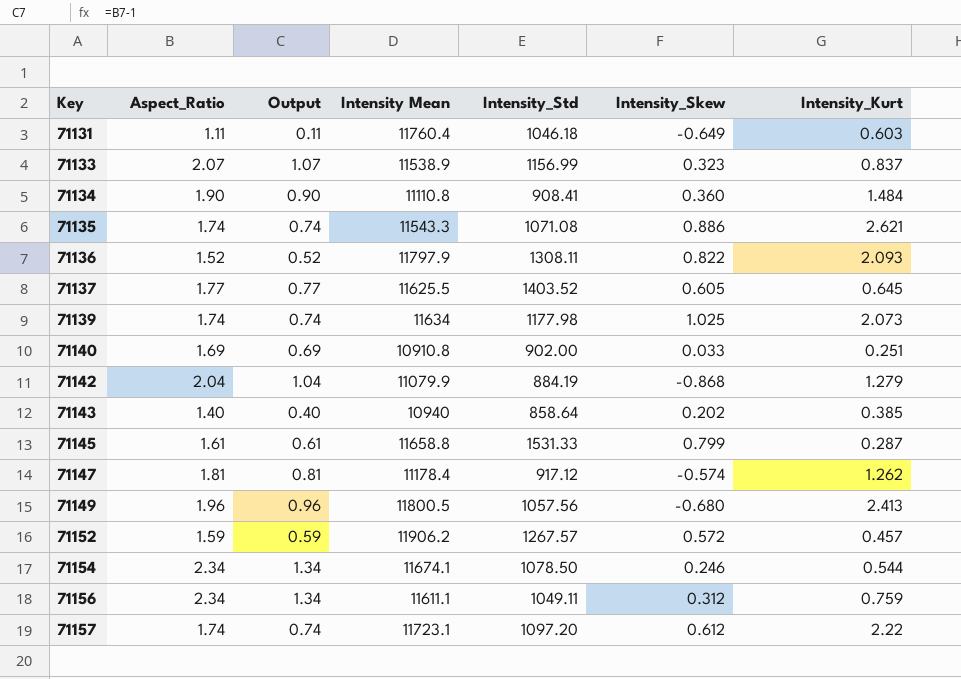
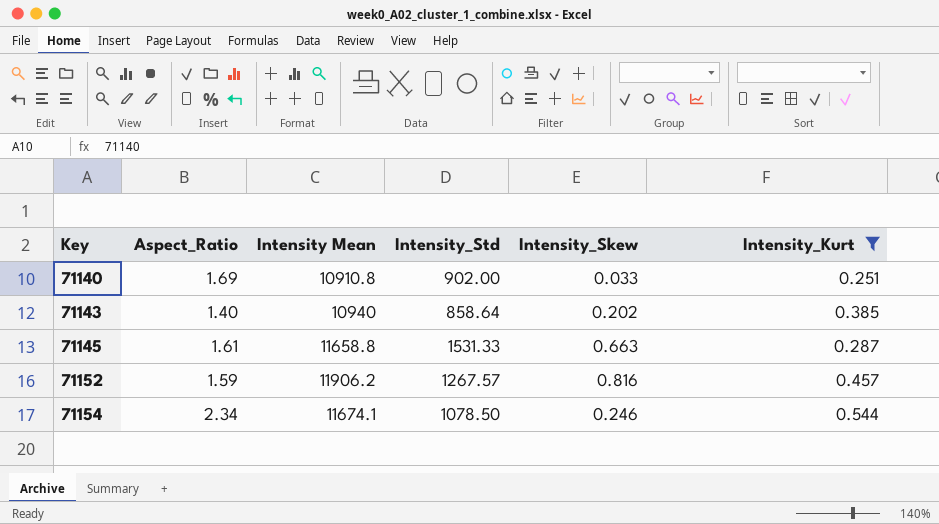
filter: none -> Intensity_Kurt <= 0.544
column Output | formula: [Aspect_Ratio] - 1 -> none
71145 | Intensity_Skew: 0.799 -> 0.663
71152 | Intensity_Skew: 0.572 -> 0.816

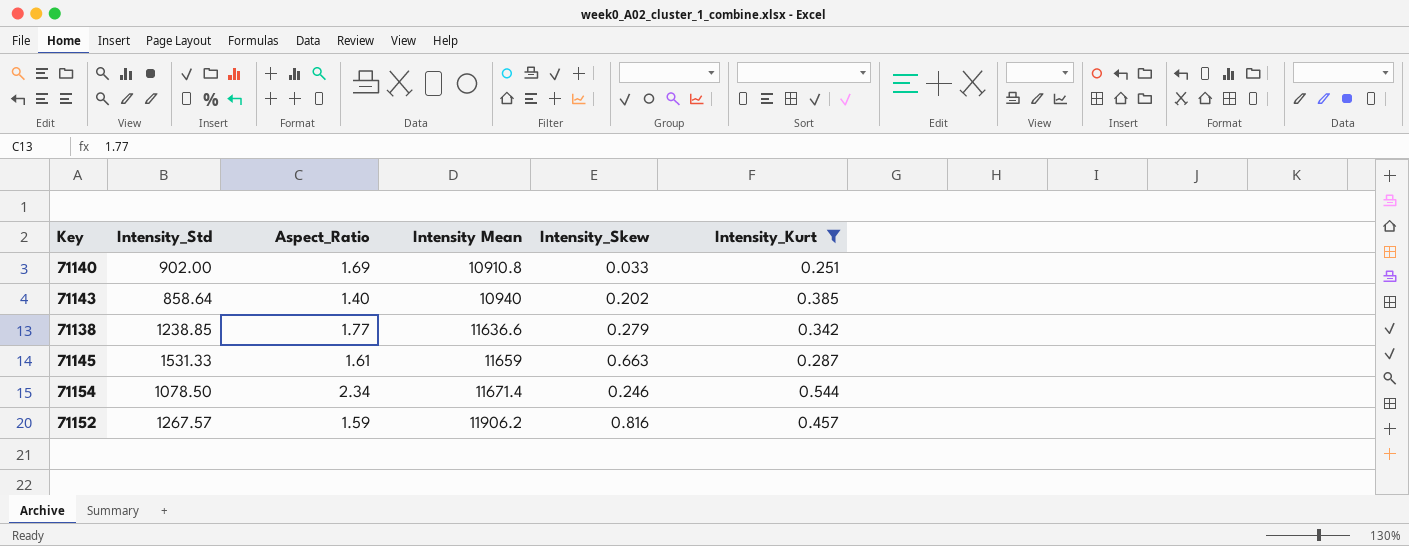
row order: Key ascending -> Intensity Mean ascending
column Intensity_Std | position: 4 -> 2
row 71138: none -> 1238.85 | 1.77 | 11636.6 | 0.279 | 0.342
71145 | Intensity Mean: 11658.8 -> 11659
71154 | Intensity Mean: 11674.1 -> 11671.4

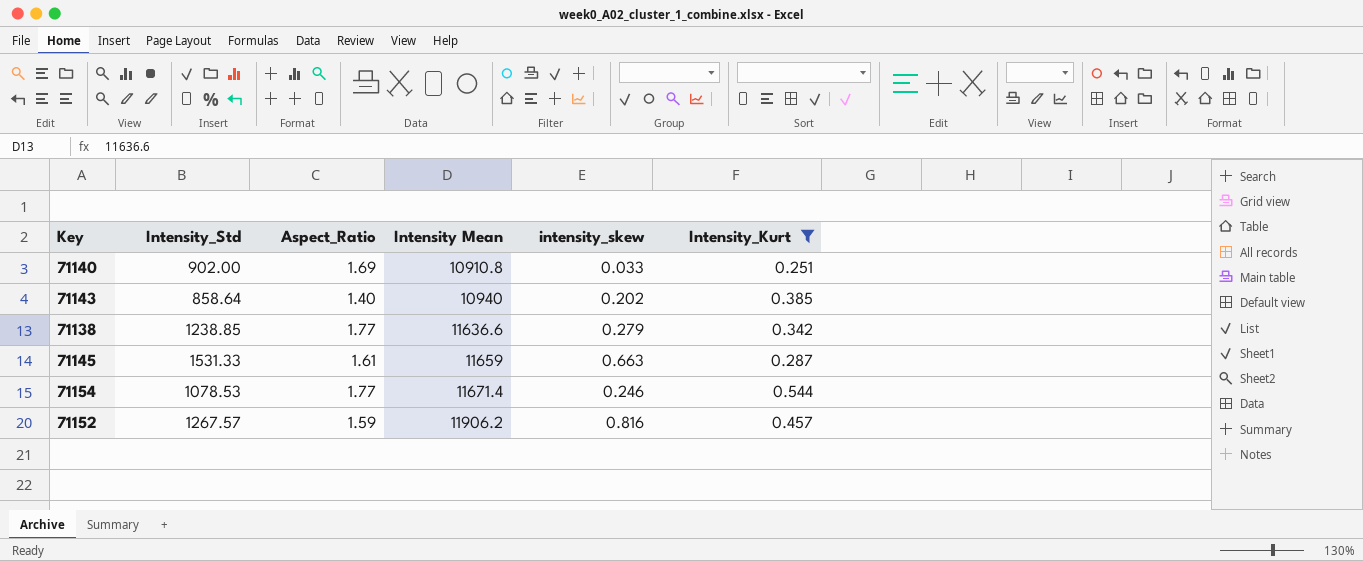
column name: Intensity_Skew -> intensity_skew
71154 | Intensity_Std: 1078.50 -> 1078.53
71154 | Aspect_Ratio: 2.34 -> 1.77

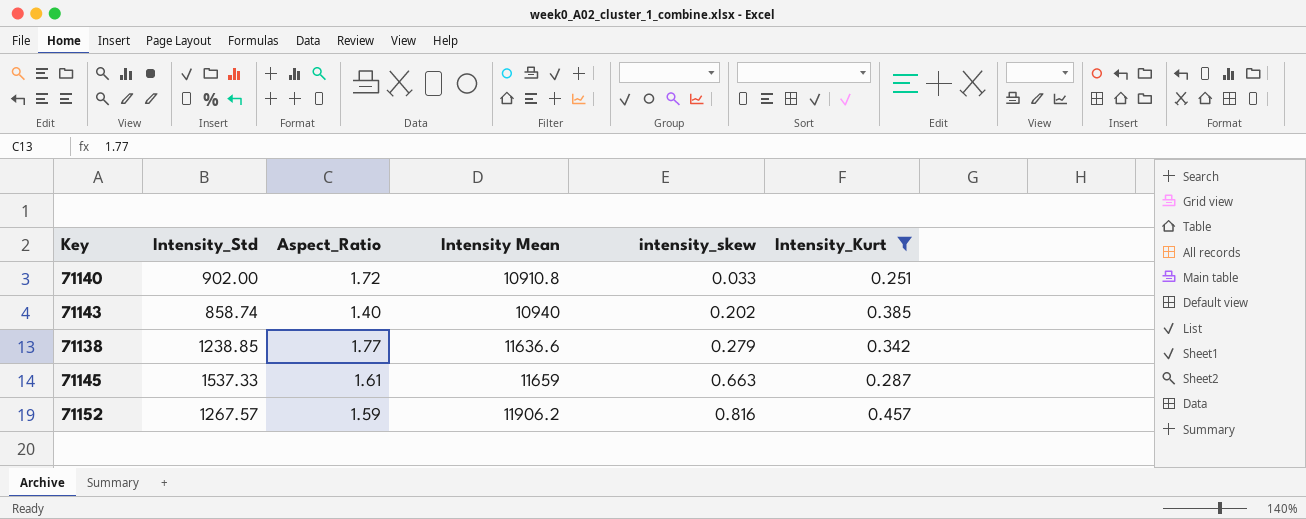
row 71154: 1078.53 | 1.77 | 11671.4 | 0.246 | 0.544 -> none
71140 | Aspect_Ratio: 1.69 -> 1.72
71143 | Intensity_Std: 858.64 -> 858.74
71145 | Intensity_Std: 1531.33 -> 1537.33

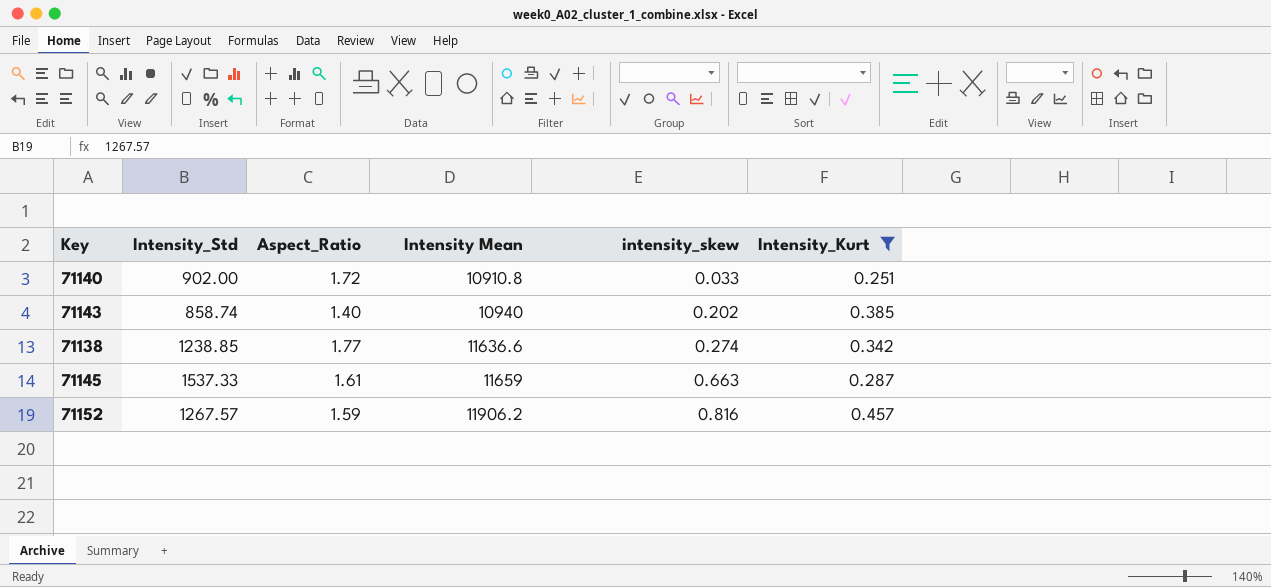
71138 | intensity_skew: 0.279 -> 0.274

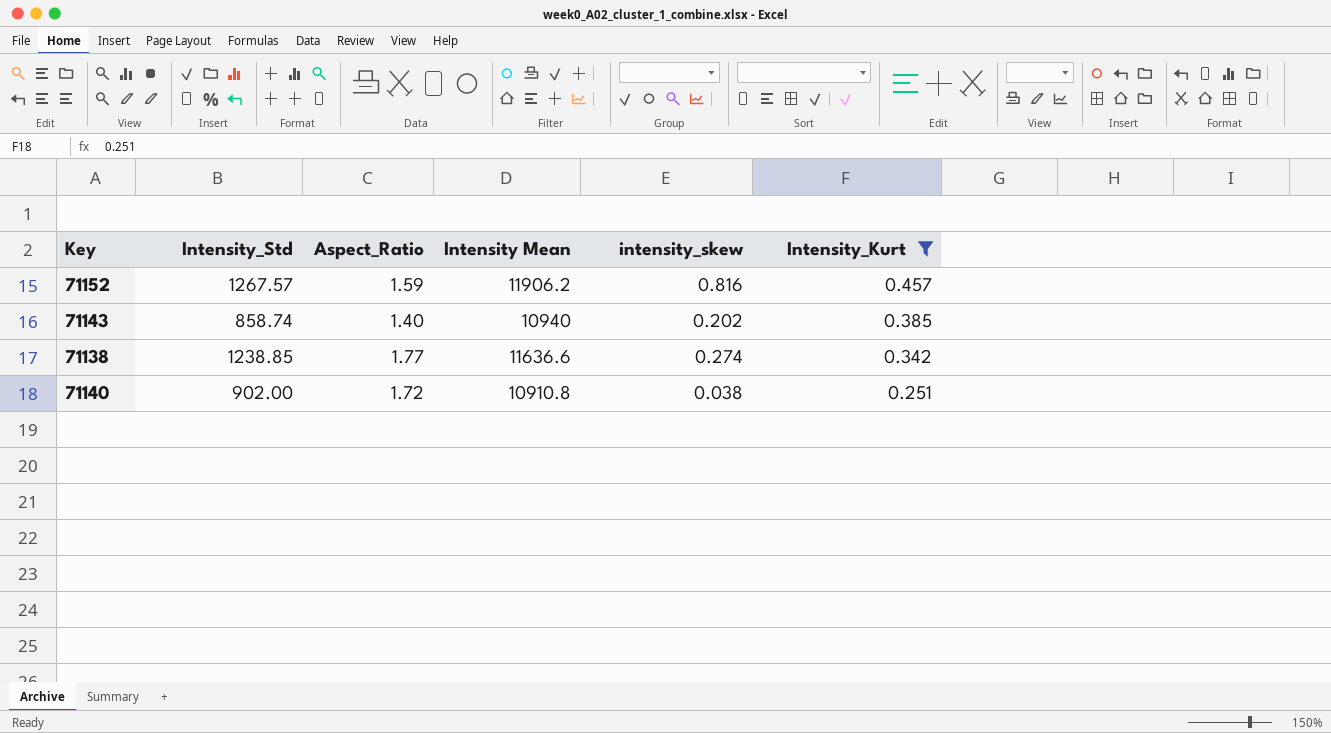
row order: Intensity Mean ascending -> Intensity_Kurt descending
row 71145: 1537.33 | 1.61 | 11659 | 0.663 | 0.287 -> none
71140 | intensity_skew: 0.033 -> 0.038

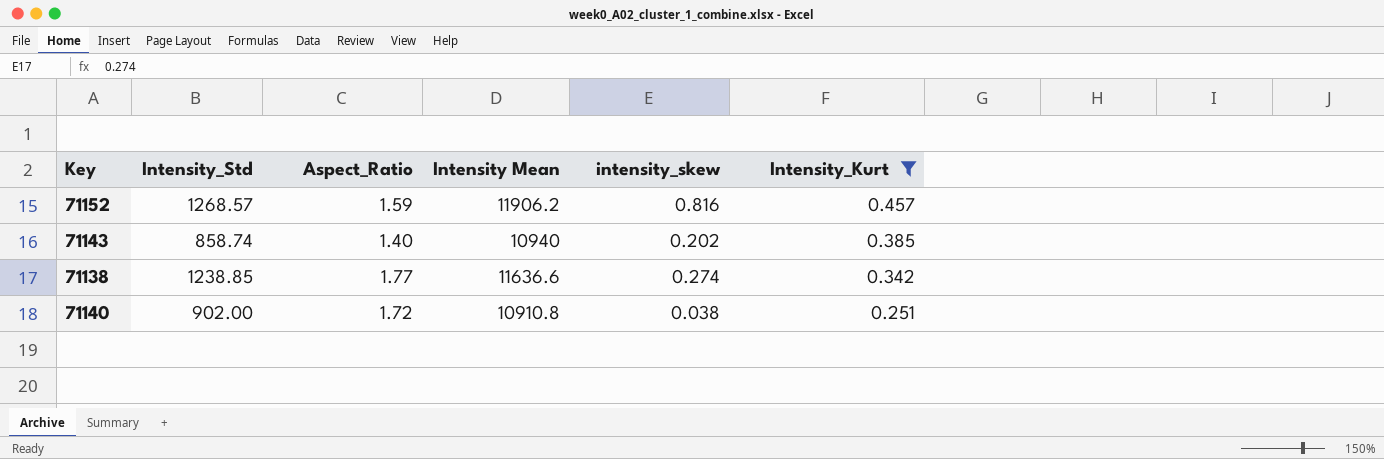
71152 | Intensity_Std: 1267.57 -> 1268.57

